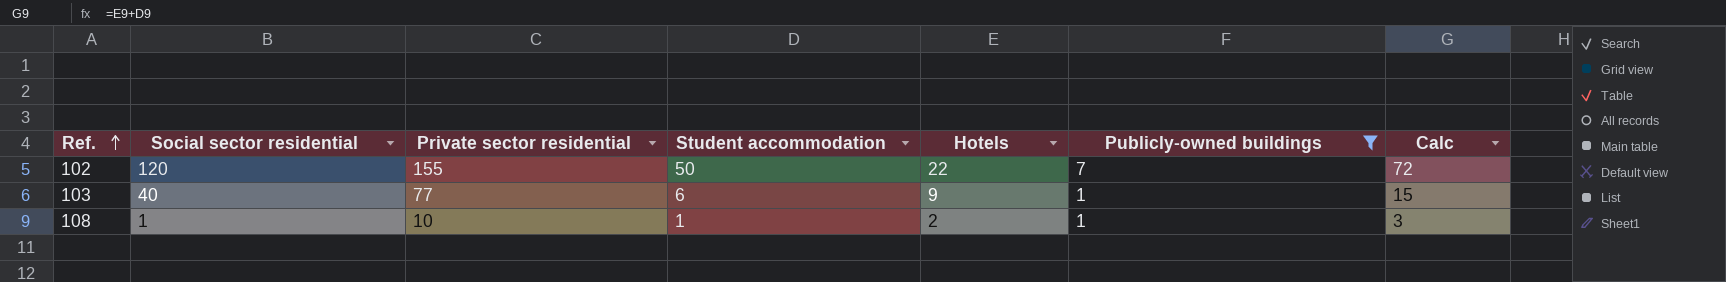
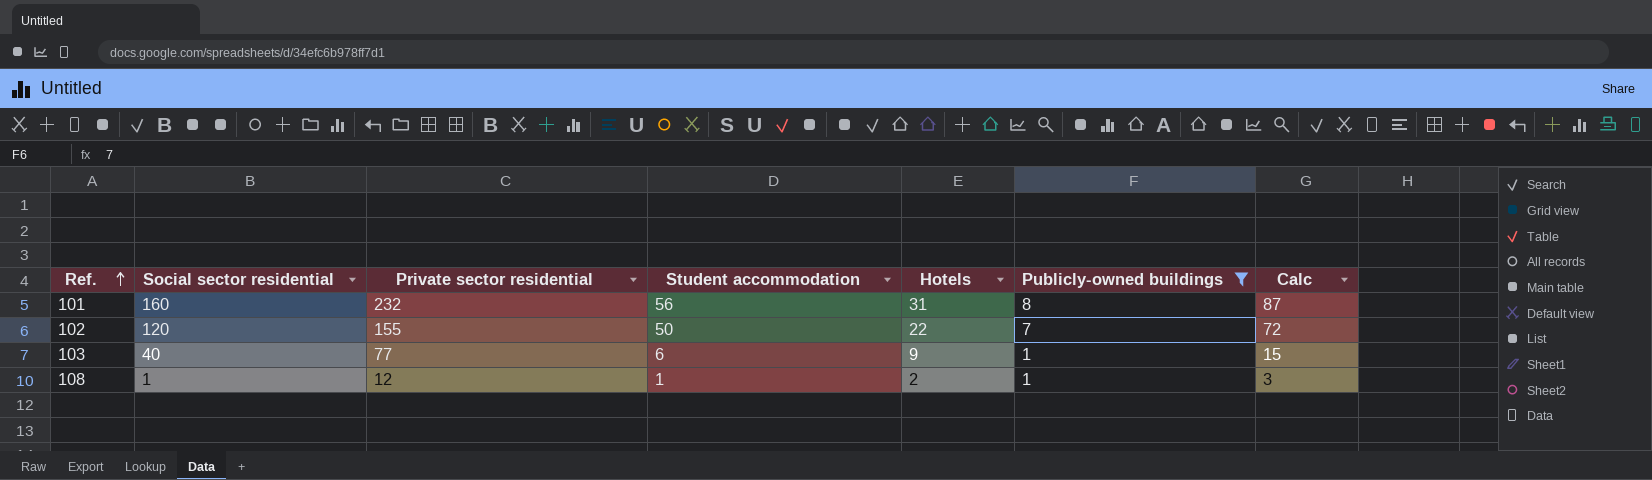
row 101: none -> 160 | 232 | 56 | 31 | 8 | 87
108 | Private sector residential: 10 -> 12

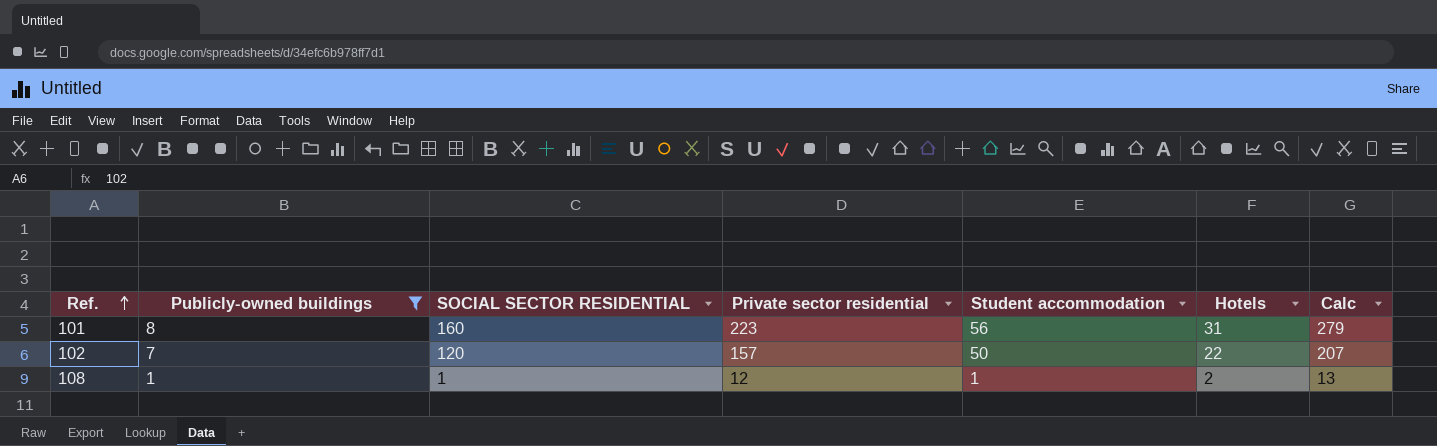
column Publicly-owned buildings | position: 6 -> 2
column name: Social sector residential -> SOCIAL SECTOR RESIDENTIAL
column Calc | formula: [Student accommodation] + [Hotels] -> [Private sector residential] + [Student accommodation]
row 103: 40 | 77 | 6 | 9 | 1 | 15 -> none
101 | Private sector residential: 232 -> 223
102 | Private sector residential: 155 -> 157

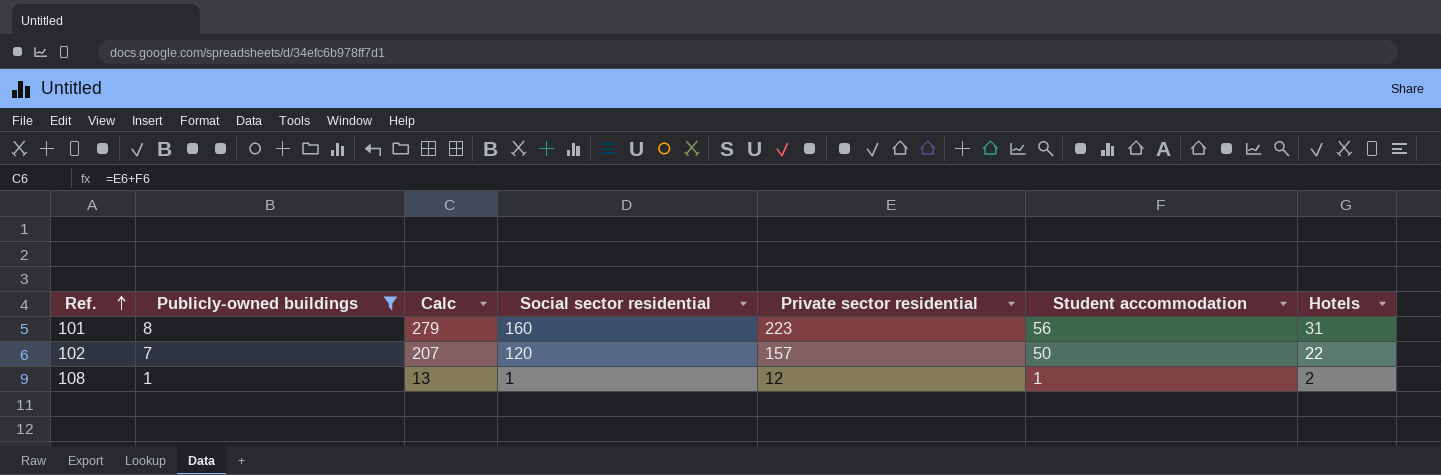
column Calc | position: 7 -> 3
column name: SOCIAL SECTOR RESIDENTIAL -> Social sector residential

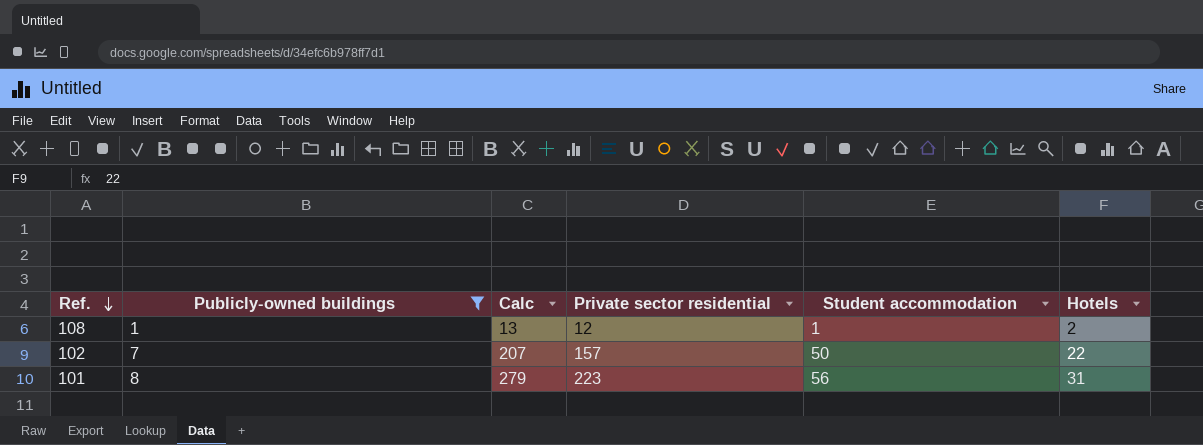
row order: Ref. ascending -> Ref. descending
column Social sector residential | position: 4 -> none

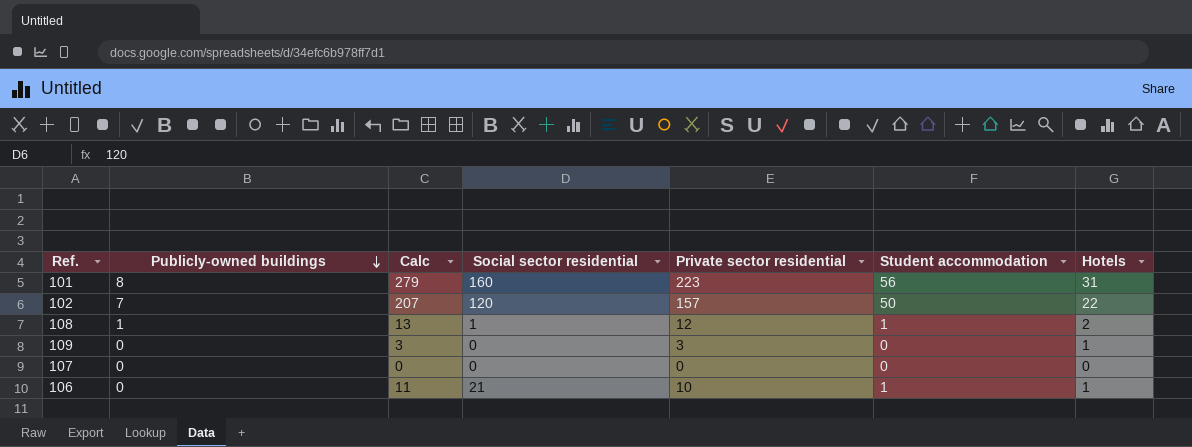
filter: Publicly-owned buildings != 0 -> none
row order: Ref. descending -> Publicly-owned buildings descending
column Social sector residential | position: none -> 4

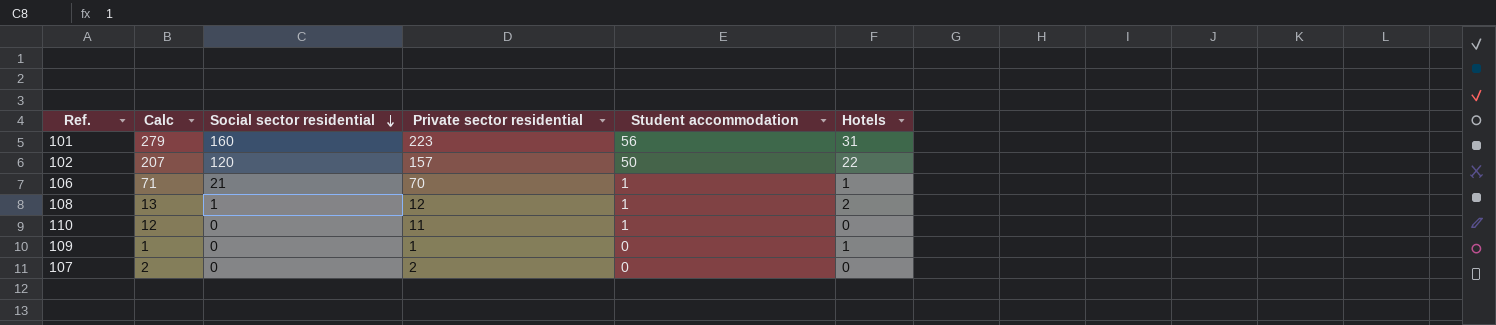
row order: Publicly-owned buildings descending -> Social sector residential descending
column Publicly-owned buildings | position: 2 -> none
106 | Calc: 11 -> 71
106 | Private sector residential: 10 -> 70
row 110: none -> 12 | 0 | 11 | 1 | 0
109 | Calc: 3 -> 1
109 | Private sector residential: 3 -> 1
107 | Calc: 0 -> 2
107 | Private sector residential: 0 -> 2

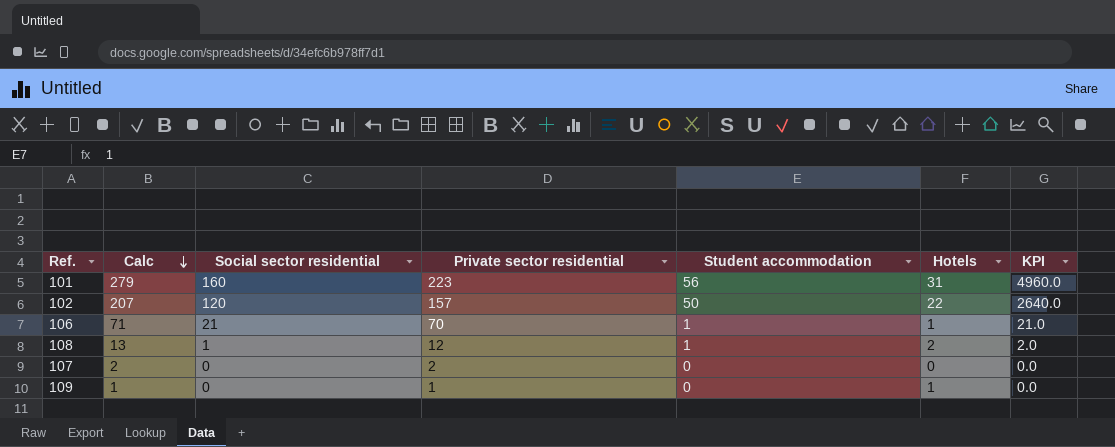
row order: Social sector residential descending -> Calc descending
column KPI | formula: none -> [Social sector residential] * [Hotels]
row 110: 12 | 0 | 11 | 1 | 0 -> none

